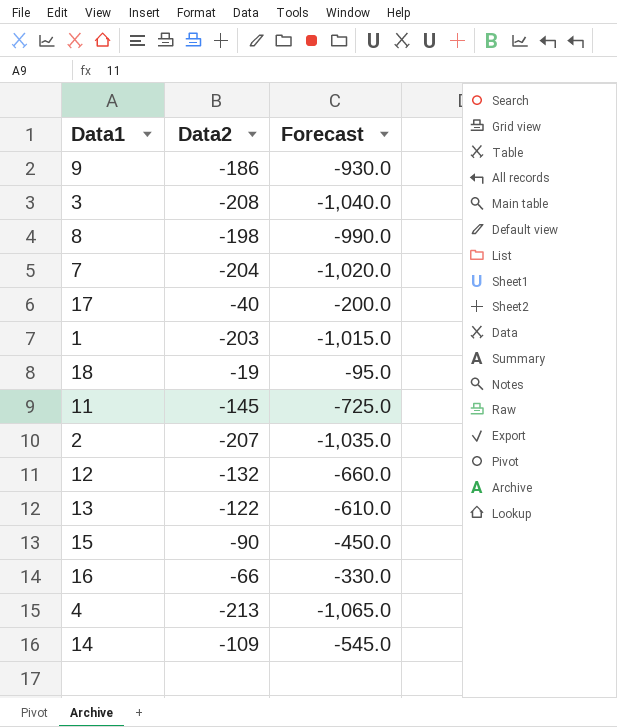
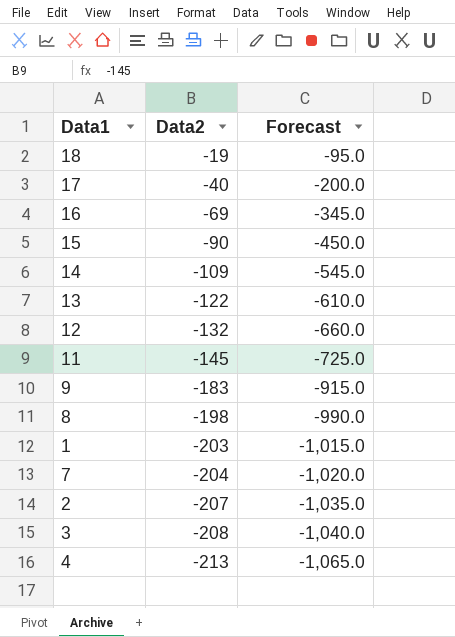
row order: none -> Data2 descending
16 | Data2: -66 -> -69
16 | Forecast: -330.0 -> -345.0
9 | Data2: -186 -> -183
9 | Forecast: -930.0 -> -915.0

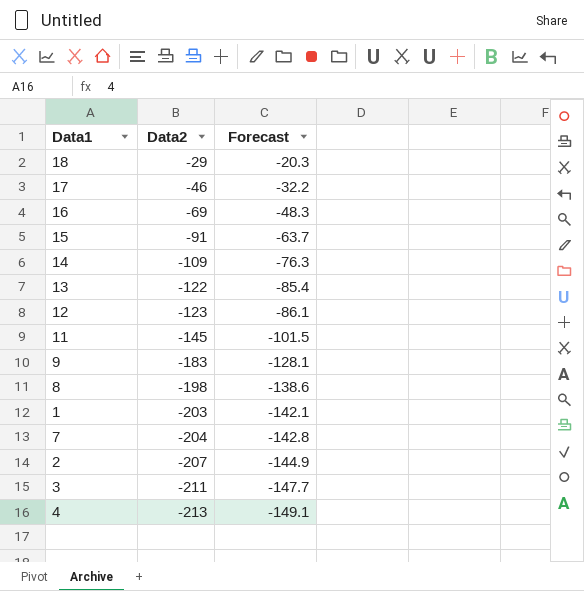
column Forecast | formula: [Data2] * 5 -> [Data2] * 0.7
18 | Data2: -19 -> -29
17 | Data2: -40 -> -46
15 | Data2: -90 -> -91
12 | Data2: -132 -> -123
3 | Data2: -208 -> -211

